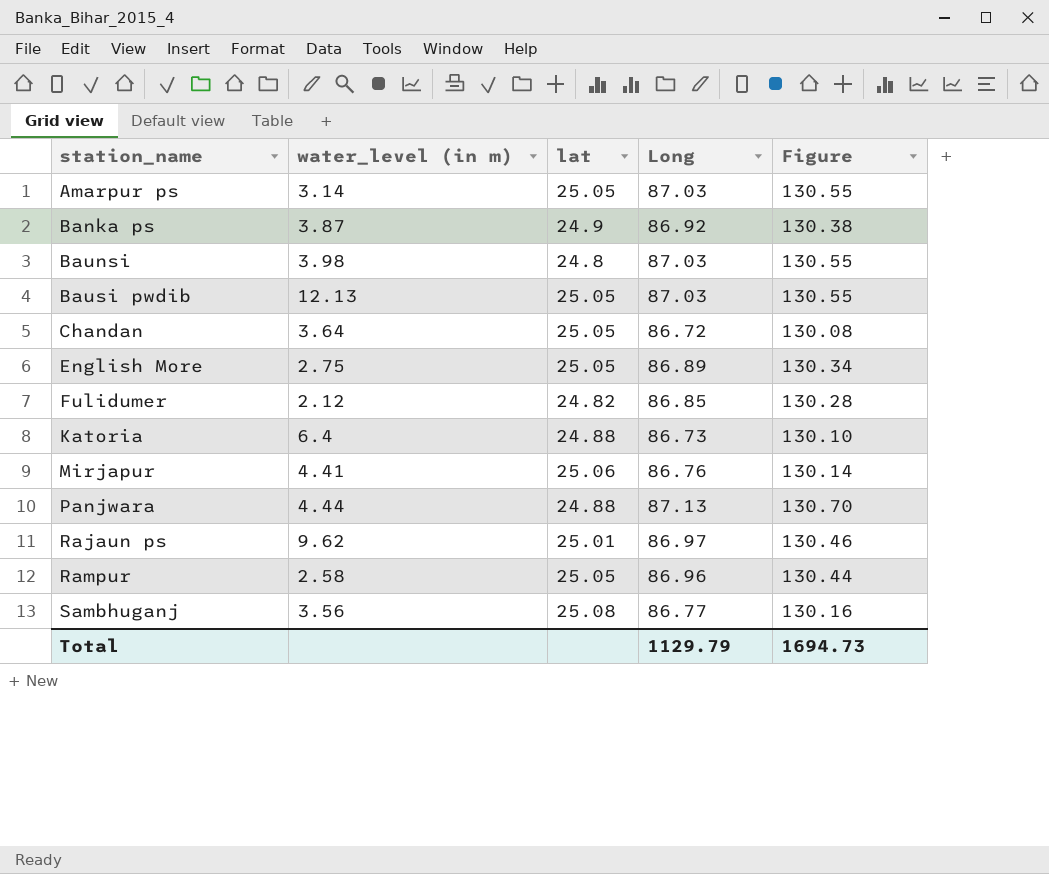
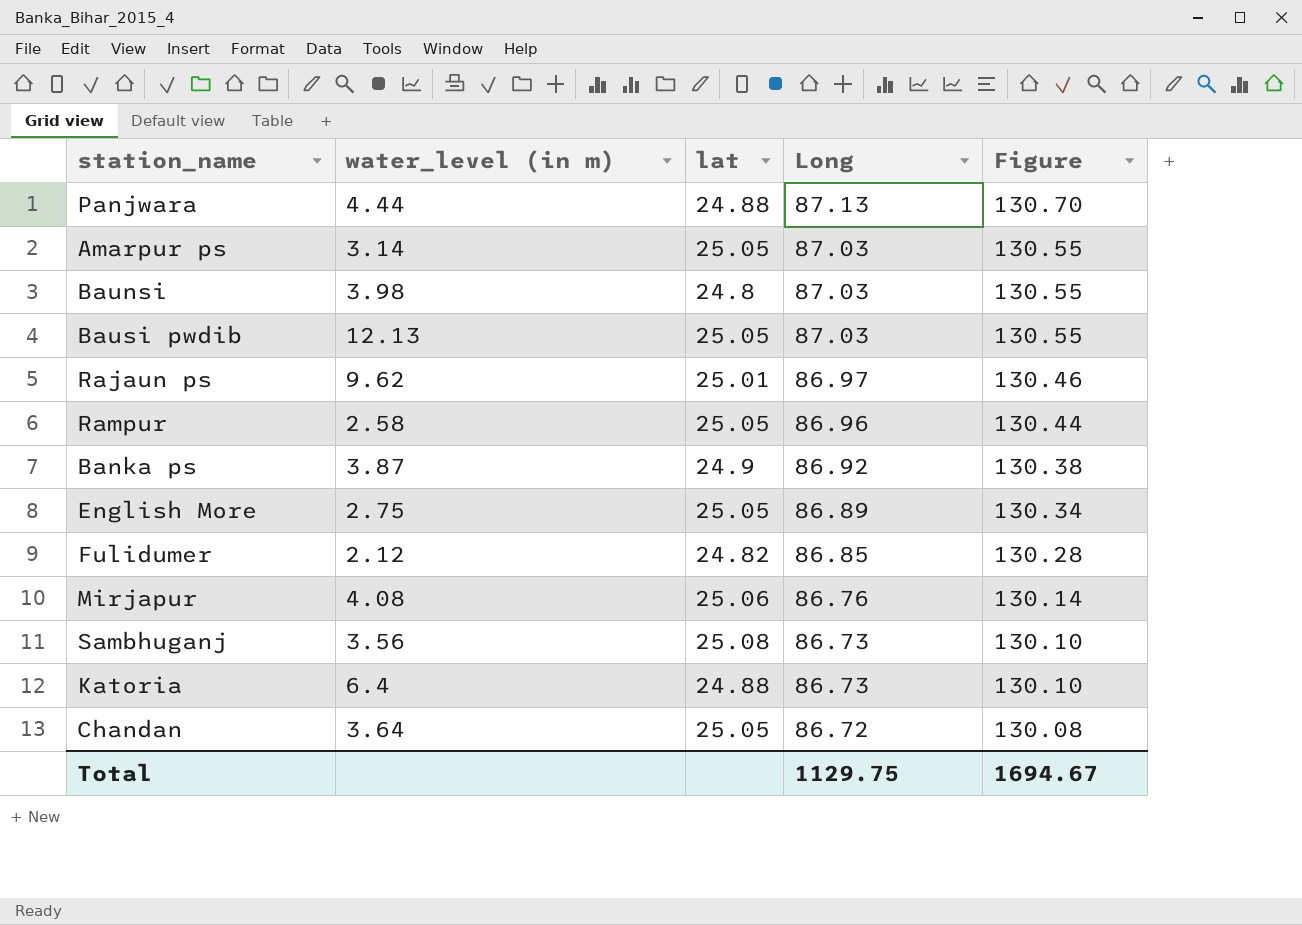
row order: station_name ascending -> Long descending
Mirjapur | water_level (in m): 4.41 -> 4.08
Sambhuganj | Long: 86.77 -> 86.73
Sambhuganj | Figure: 130.16 -> 130.10
Total | Long: 1129.79 -> 1129.75
Total | Figure: 1694.73 -> 1694.67

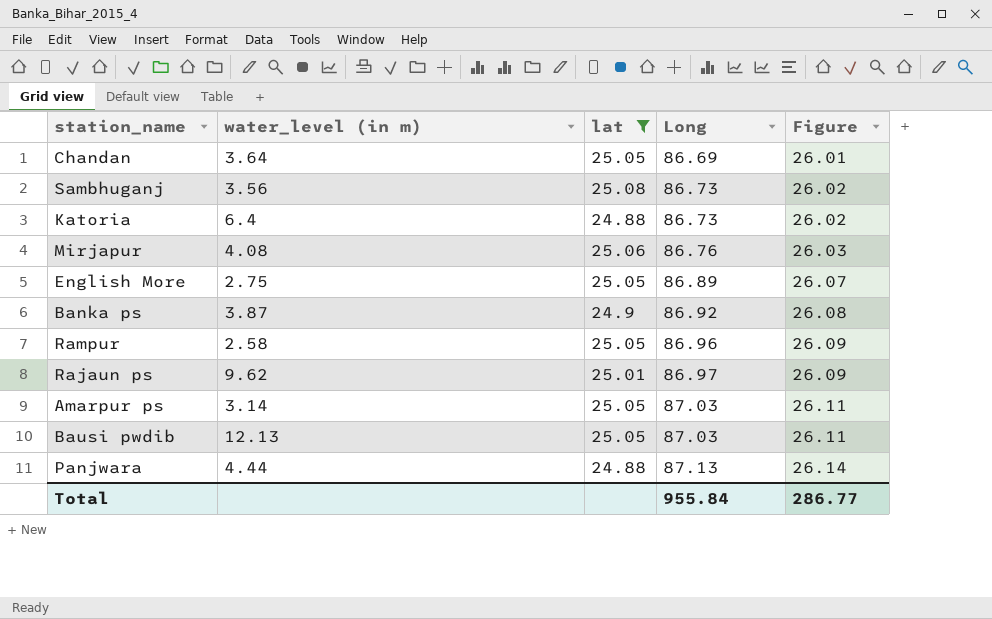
filter: none -> lat >= 24.88
row order: Long descending -> Long ascending
column Figure | formula: [Long] * 1.5 -> [Long] * 0.3
Chandan | Long: 86.72 -> 86.69
Total | Long: 1129.75 -> 955.84
Total | Figure: 1694.67 -> 286.77

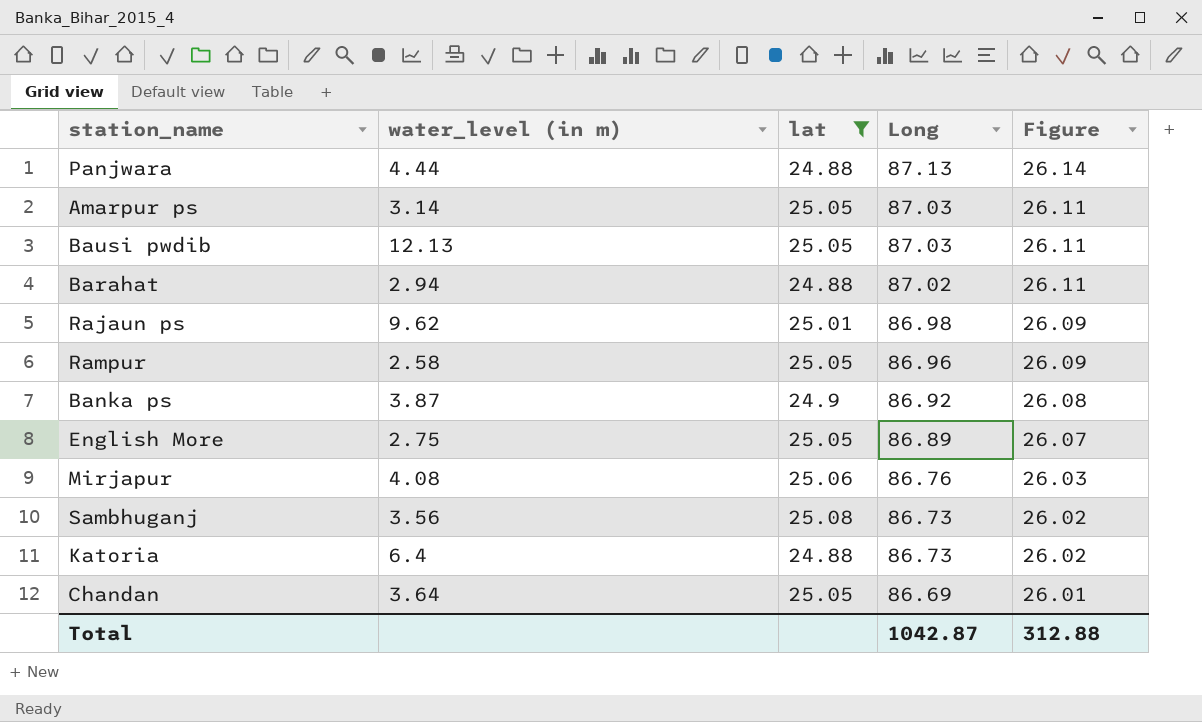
row order: Long ascending -> Long descending
row Barahat: none -> 2.94 | 24.88 | 87.02 | 26.11
Rajaun ps | Long: 86.97 -> 86.98
Total | Long: 955.84 -> 1042.87
Total | Figure: 286.77 -> 312.88

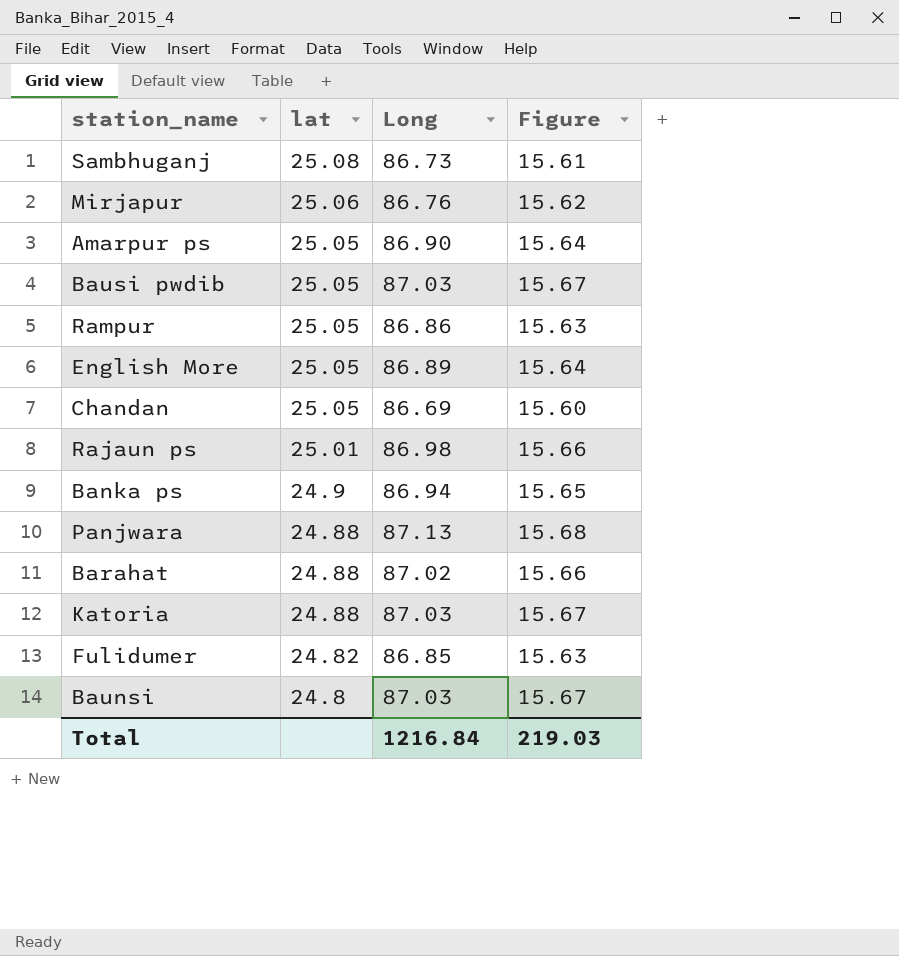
filter: lat >= 24.88 -> none
row order: Long descending -> lat descending
column water_level (in m) | position: 2 -> none
column Figure | formula: [Long] * 0.3 -> [Long] * 0.18
Amarpur ps | Long: 87.03 -> 86.90
Rampur | Long: 86.96 -> 86.86
Banka ps | Long: 86.92 -> 86.94
Katoria | Long: 86.73 -> 87.03
Total | Long: 1042.87 -> 1216.84
Total | Figure: 312.88 -> 219.03

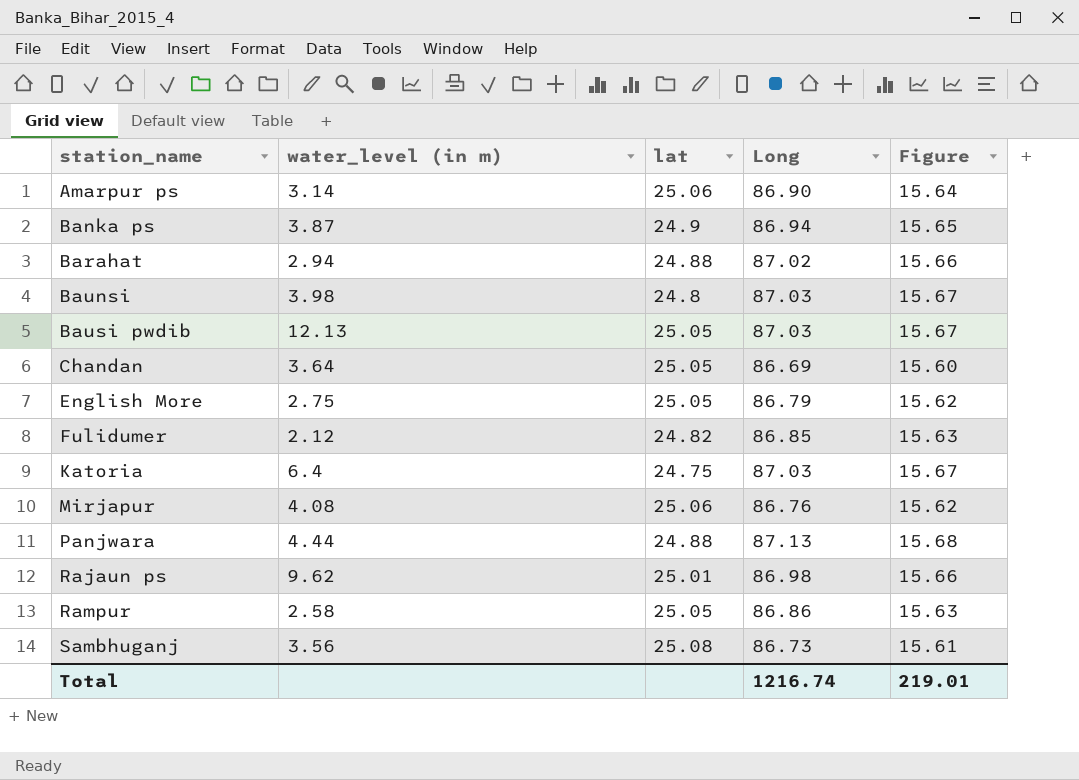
row order: lat descending -> station_name ascending
column water_level (in m) | position: none -> 2
Amarpur ps | lat: 25.05 -> 25.06
English More | Long: 86.89 -> 86.79
English More | Figure: 15.64 -> 15.62
Katoria | lat: 24.88 -> 24.75
Total | Long: 1216.84 -> 1216.74
Total | Figure: 219.03 -> 219.01

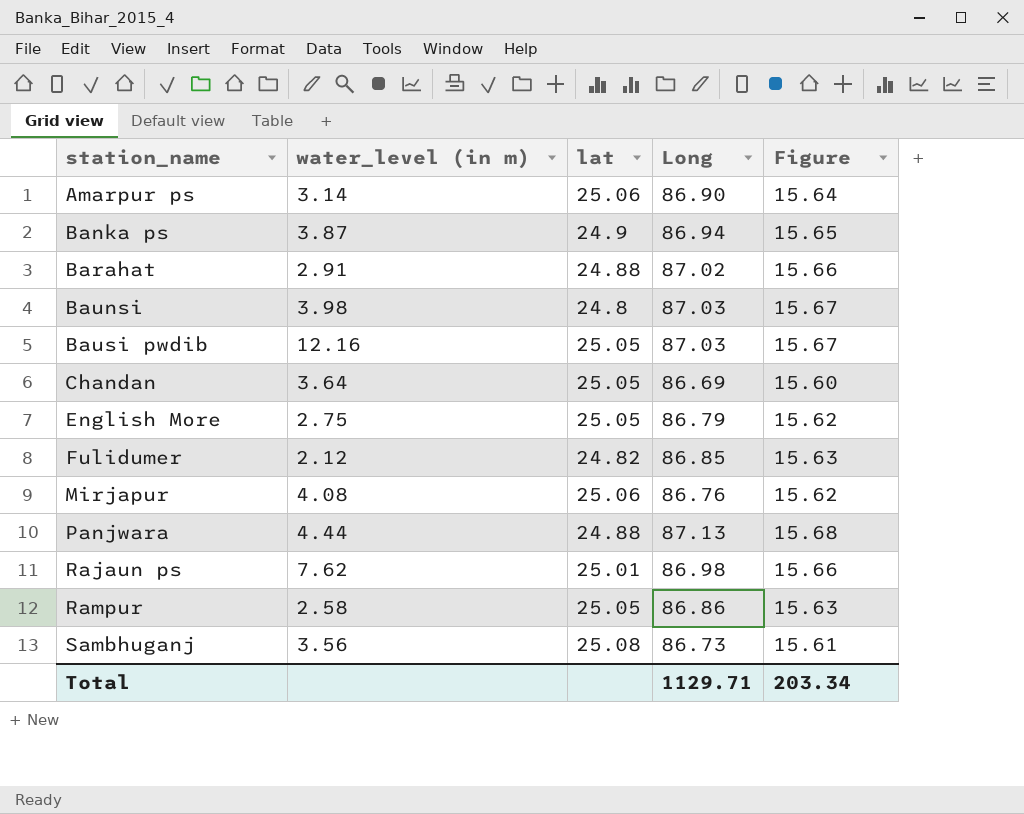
row Katoria: 6.4 | 24.75 | 87.03 | 15.67 -> none
Barahat | water_level (in m): 2.94 -> 2.91
Bausi pwdib | water_level (in m): 12.13 -> 12.16
Rajaun ps | water_level (in m): 9.62 -> 7.62
Total | Long: 1216.74 -> 1129.71
Total | Figure: 219.01 -> 203.34

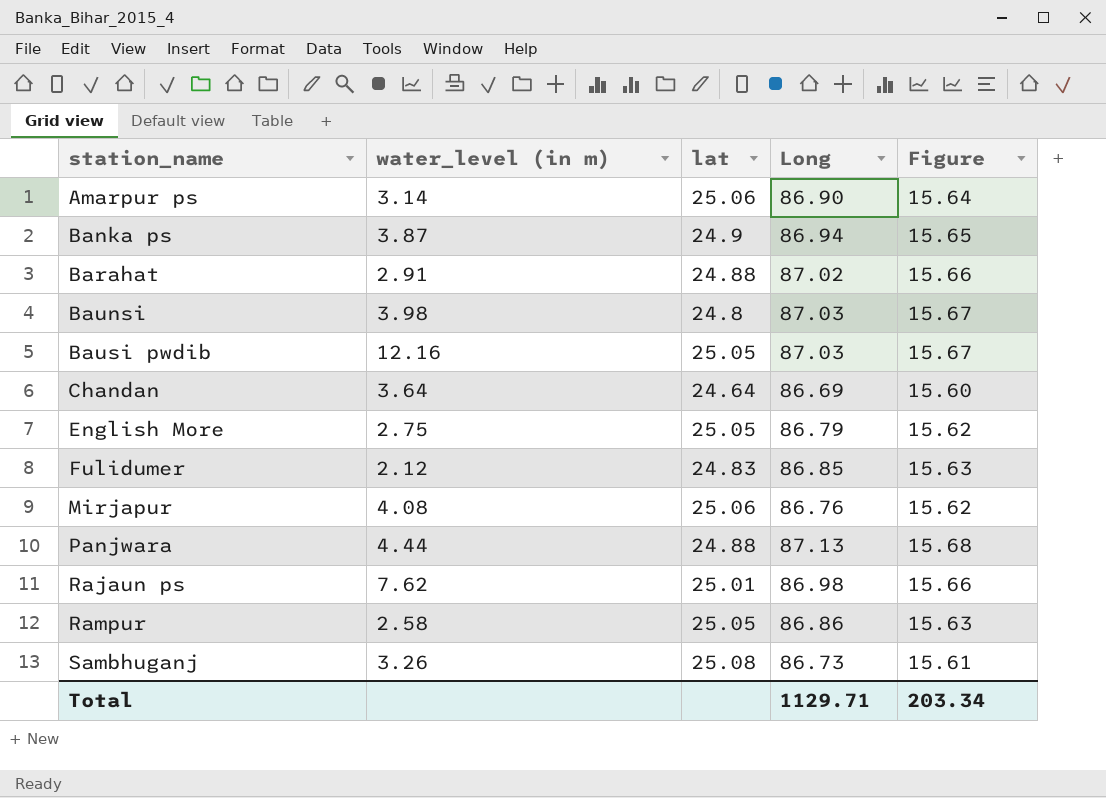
Chandan | lat: 25.05 -> 24.64
Fulidumer | lat: 24.82 -> 24.83
Sambhuganj | water_level (in m): 3.56 -> 3.26

